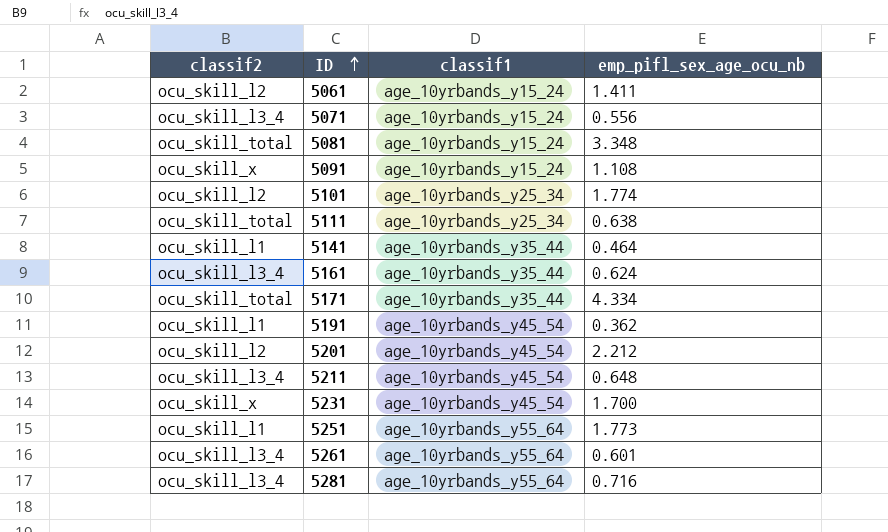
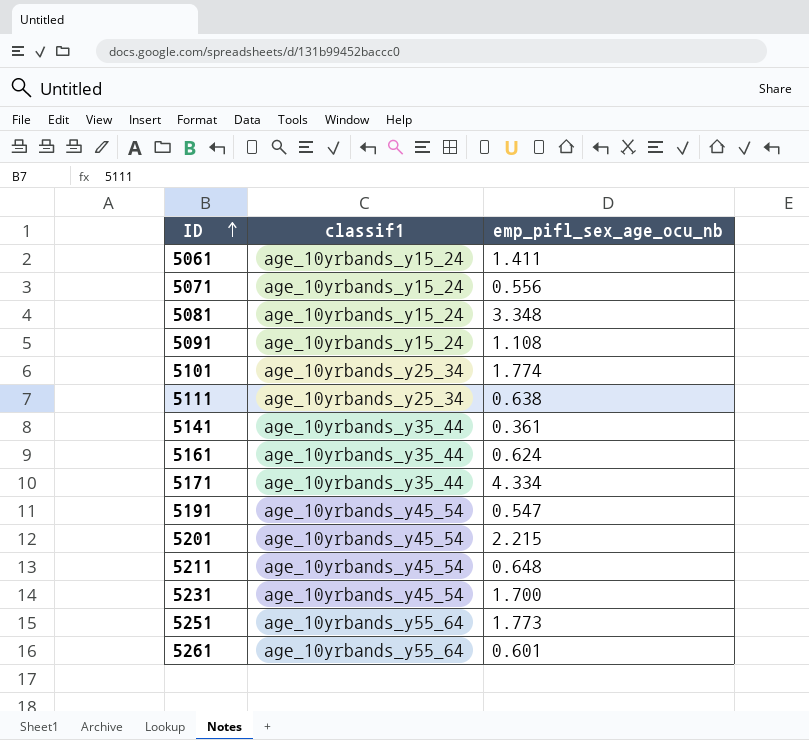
column classif2 | position: 1 -> none
row 5281: ocu_skill_l3_4 | age_10yrbands_y55_64 | 0.716 -> none
5141 | emp_pifl_sex_age_ocu_nb: 0.464 -> 0.361
5191 | emp_pifl_sex_age_ocu_nb: 0.362 -> 0.547
5201 | emp_pifl_sex_age_ocu_nb: 2.212 -> 2.215

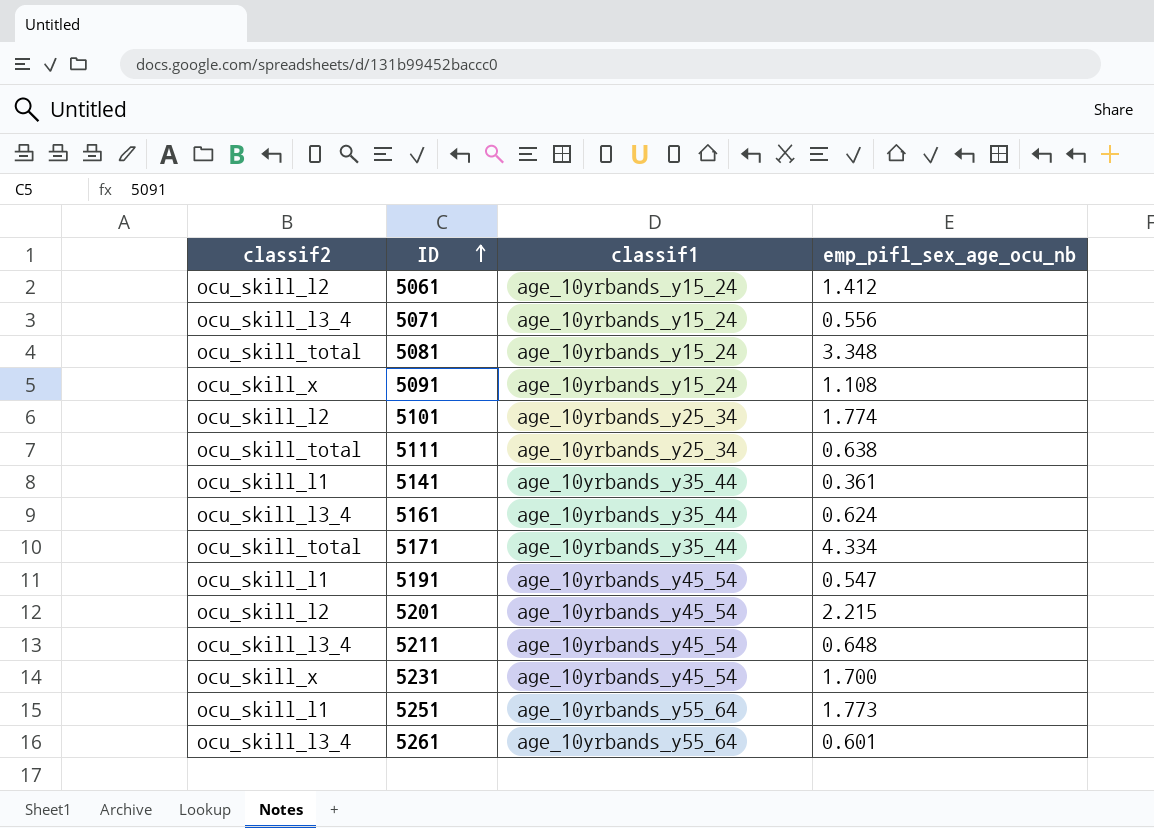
column classif2 | position: none -> 1
5061 | emp_pifl_sex_age_ocu_nb: 1.411 -> 1.412

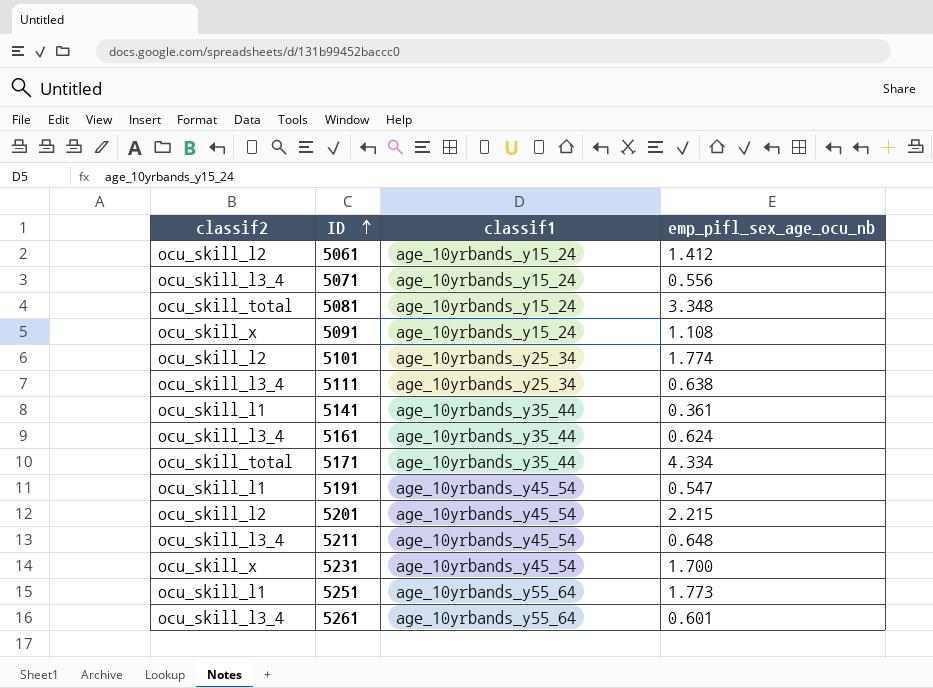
5111 | classif2: ocu_skill_total -> ocu_skill_l3_4

